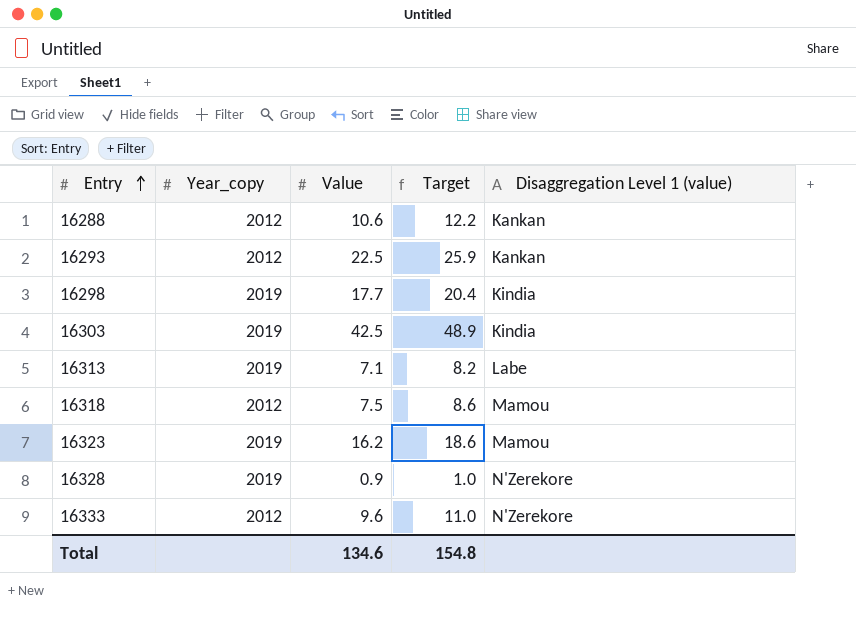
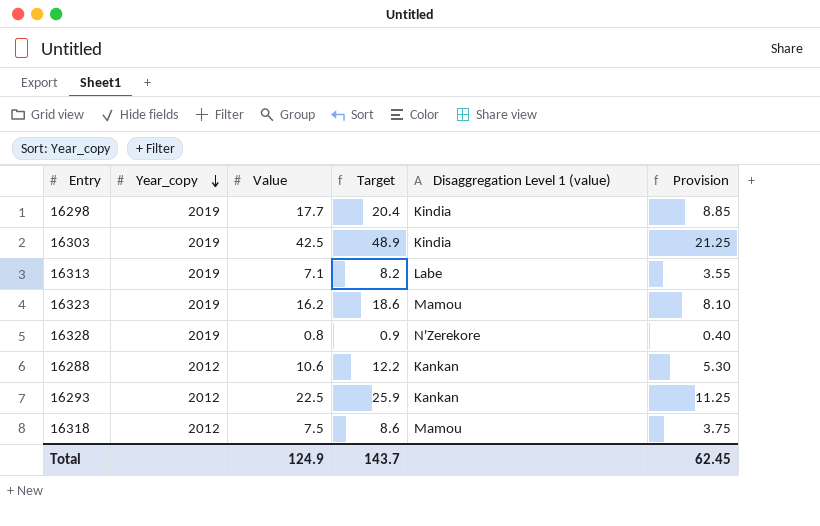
row order: Entry ascending -> Year_copy descending
column Provision | formula: none -> [Value] * 0.5
row 16333: 2012 | 9.6 | 11.0 | N'Zerekore -> none
16328 | Value: 0.9 -> 0.8
16328 | Target: 1.0 -> 0.9
Total | Value: 134.6 -> 124.9
Total | Target: 154.8 -> 143.7

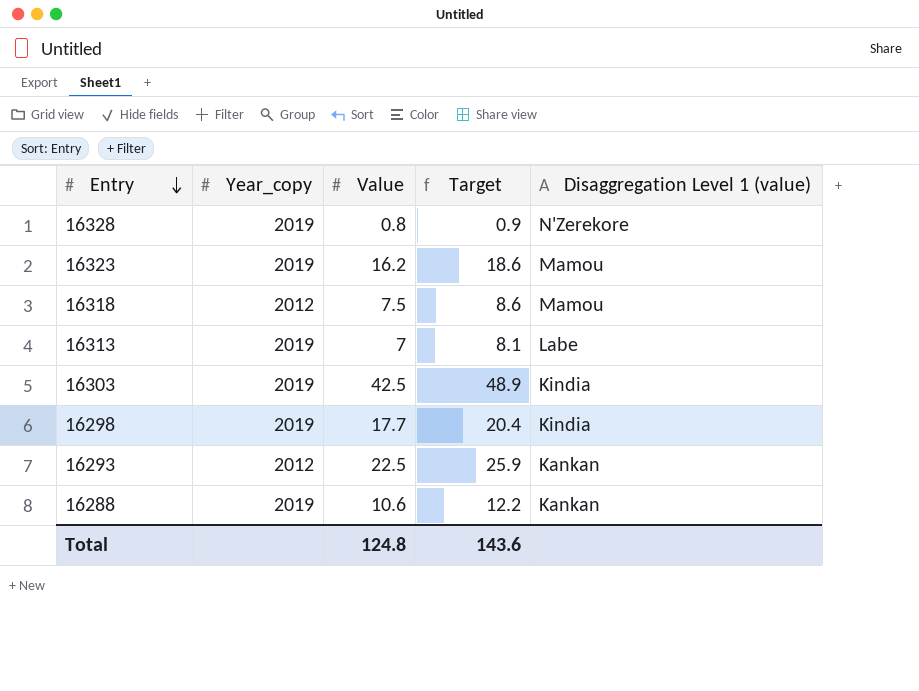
row order: Year_copy descending -> Entry descending
column Provision | formula: [Value] * 0.5 -> none
16313 | Value: 7.1 -> 7
16313 | Target: 8.2 -> 8.1
16288 | Year_copy: 2012 -> 2019
Total | Value: 124.9 -> 124.8
Total | Target: 143.7 -> 143.6

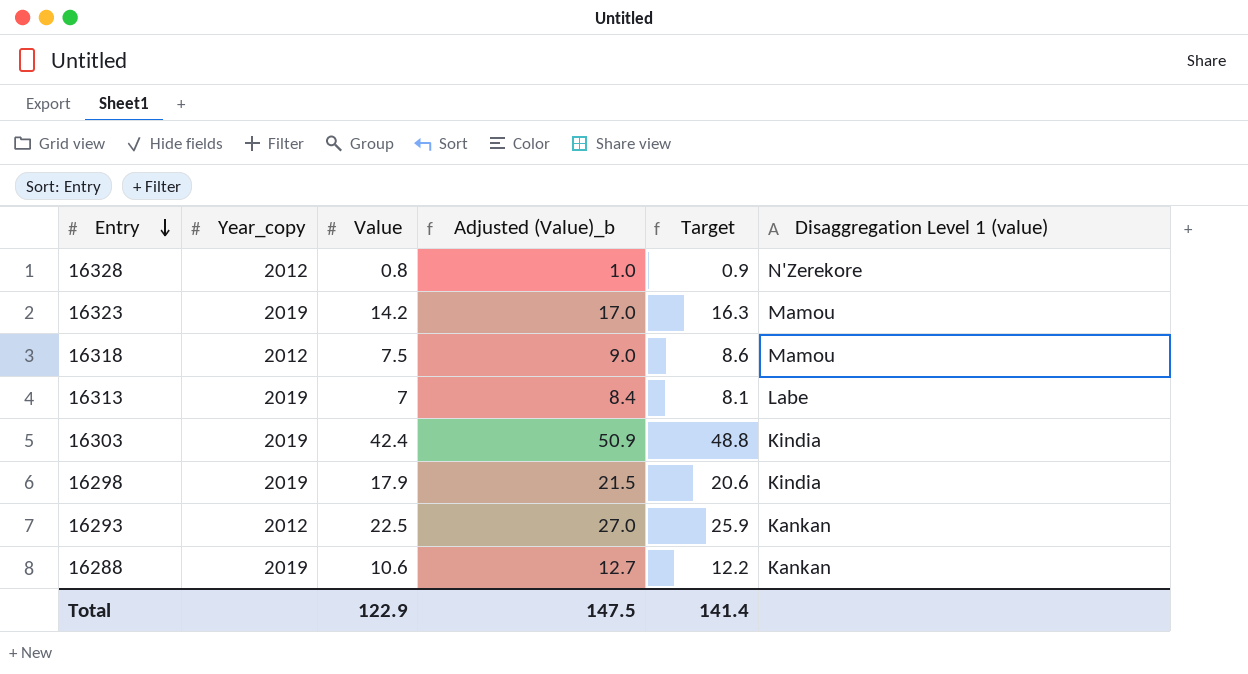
column Adjusted (Value)_b | formula: none -> [Value] * 1.2
16328 | Year_copy: 2019 -> 2012
16323 | Value: 16.2 -> 14.2
16323 | Target: 18.6 -> 16.3
16303 | Value: 42.5 -> 42.4
16303 | Target: 48.9 -> 48.8
16298 | Value: 17.7 -> 17.9
16298 | Target: 20.4 -> 20.6
Total | Value: 124.8 -> 122.9
Total | Target: 143.6 -> 141.4

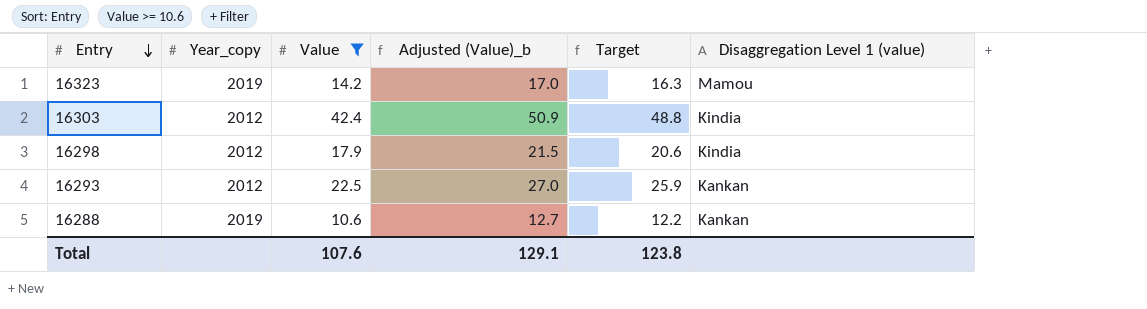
filter: none -> Value >= 10.6
16303 | Year_copy: 2019 -> 2012
16298 | Year_copy: 2019 -> 2012
Total | Value: 122.9 -> 107.6
Total | Adjusted (Value)_b: 147.5 -> 129.1
Total | Target: 141.4 -> 123.8

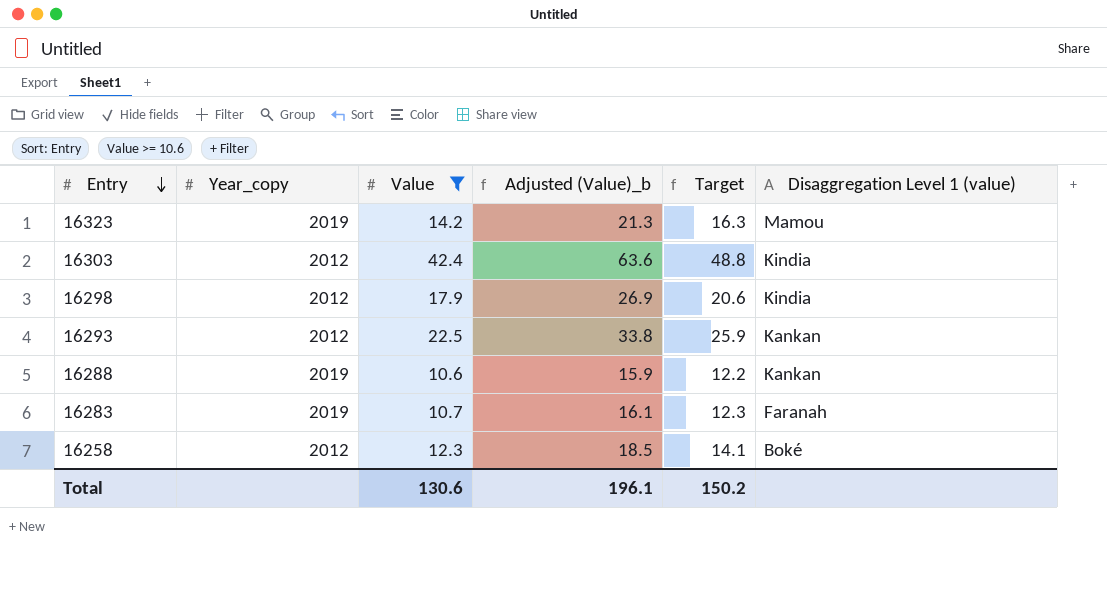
column Adjusted (Value)_b | formula: [Value] * 1.2 -> [Value] * 1.5
row 16283: none -> 2019 | 10.7 | 16.1 | 12.3 | Faranah
row 16258: none -> 2012 | 12.3 | 18.5 | 14.1 | Boké
Total | Value: 107.6 -> 130.6
Total | Adjusted (Value)_b: 129.1 -> 196.1
Total | Target: 123.8 -> 150.2

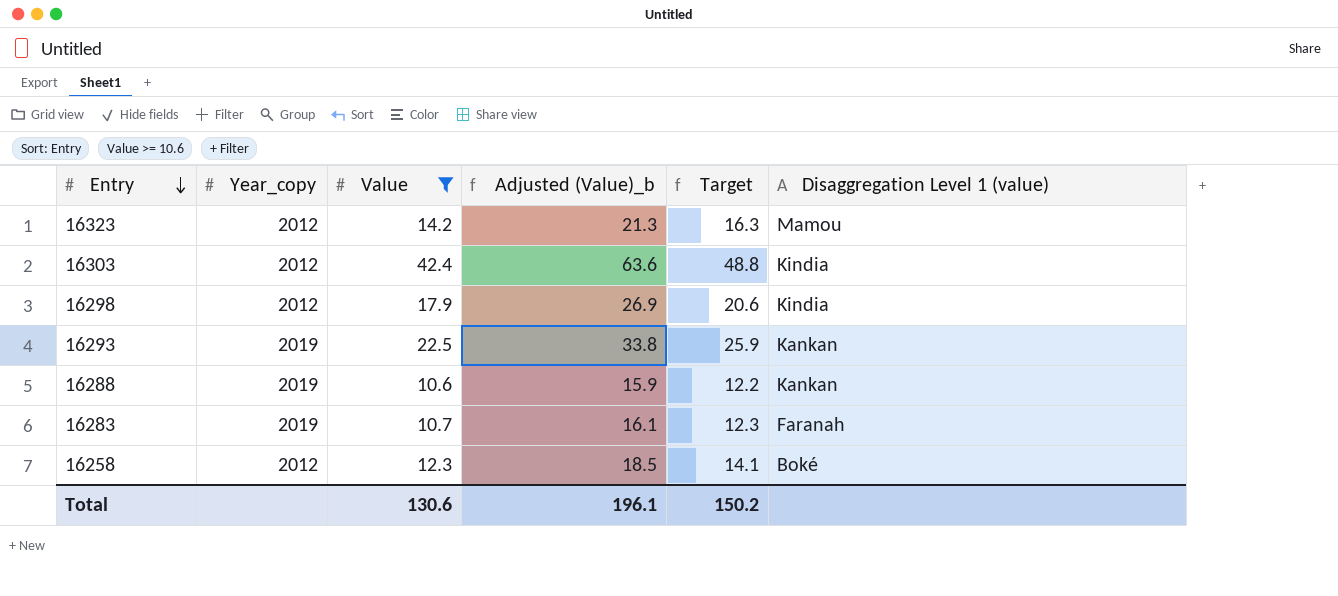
16323 | Year_copy: 2019 -> 2012
16293 | Year_copy: 2012 -> 2019

